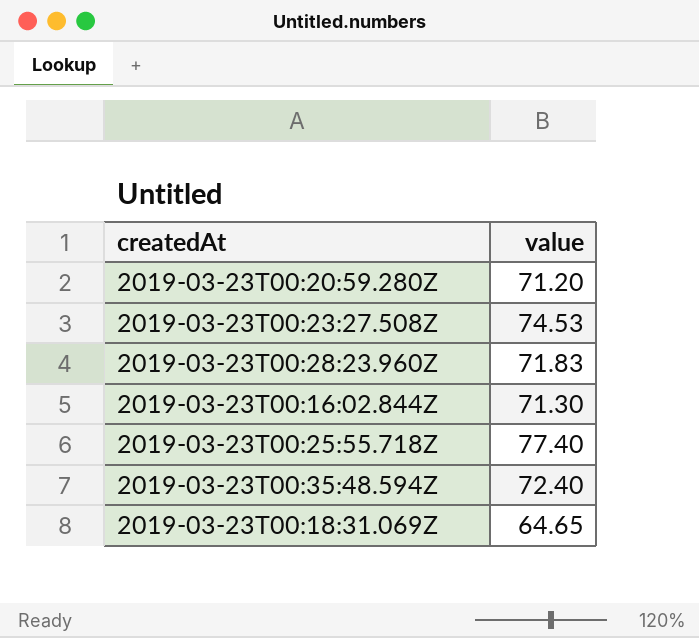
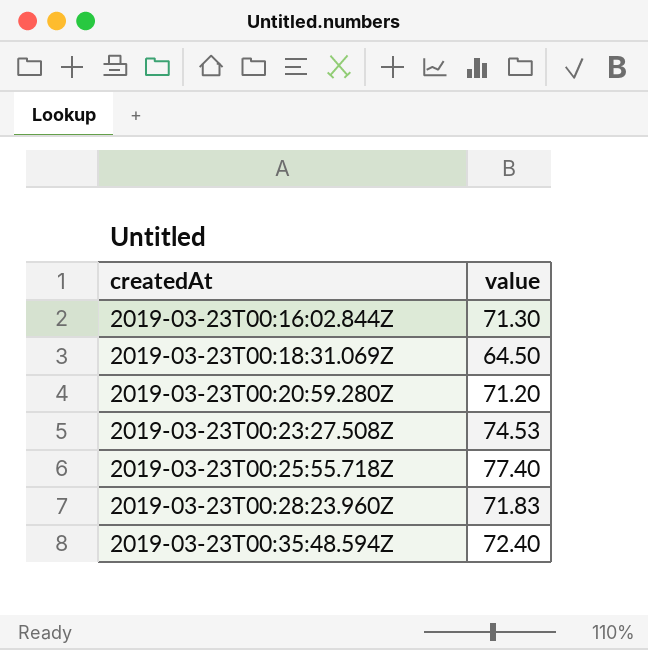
row order: none -> createdAt ascending
2019-03-23T00:18:31.069Z | value: 64.65 -> 64.50

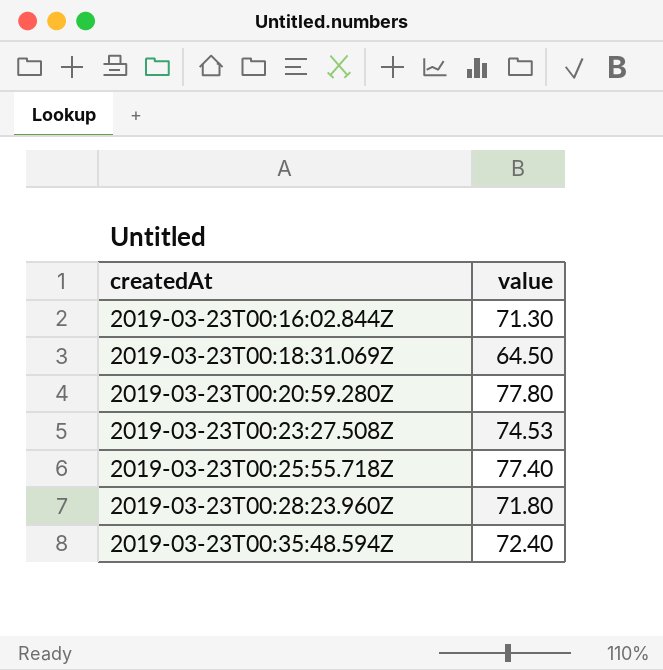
2019-03-23T00:20:59.280Z | value: 71.20 -> 77.80
2019-03-23T00:28:23.960Z | value: 71.83 -> 71.80

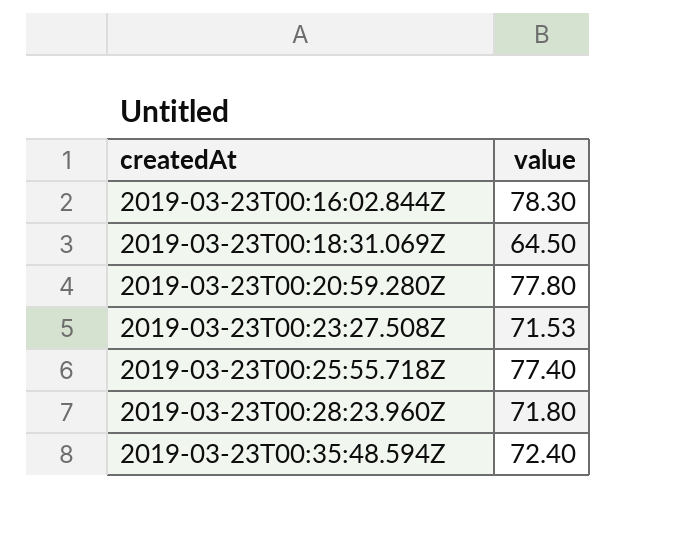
2019-03-23T00:16:02.844Z | value: 71.30 -> 78.30
2019-03-23T00:23:27.508Z | value: 74.53 -> 71.53

